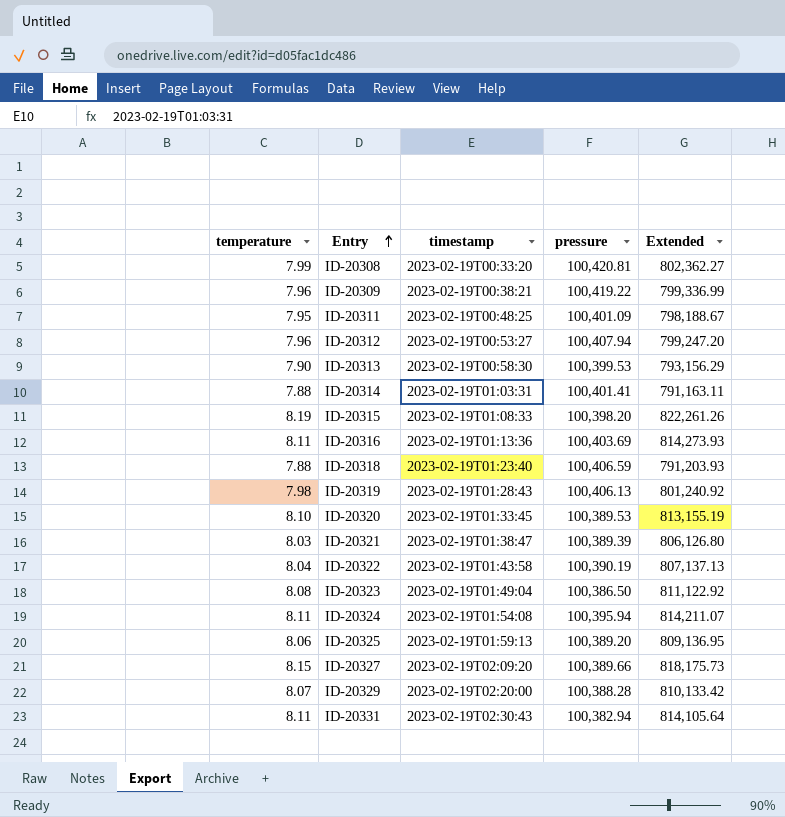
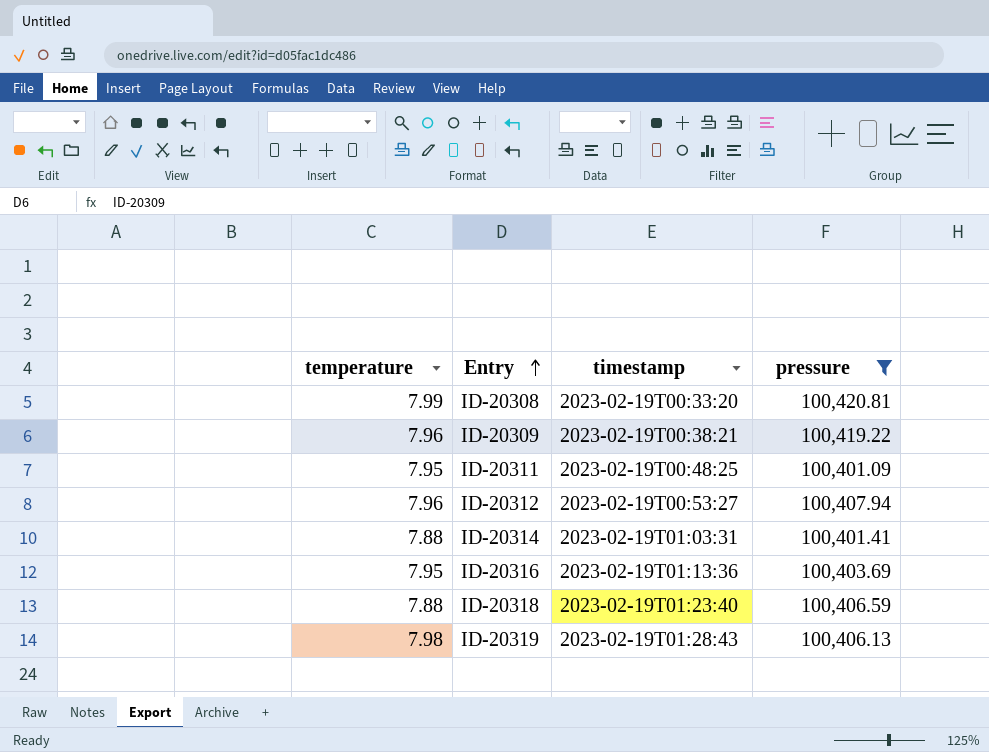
filter: none -> pressure >= 100,401.09
column Extended | formula: [temperature] * [pressure] -> none
ID-20316 | temperature: 8.11 -> 7.95

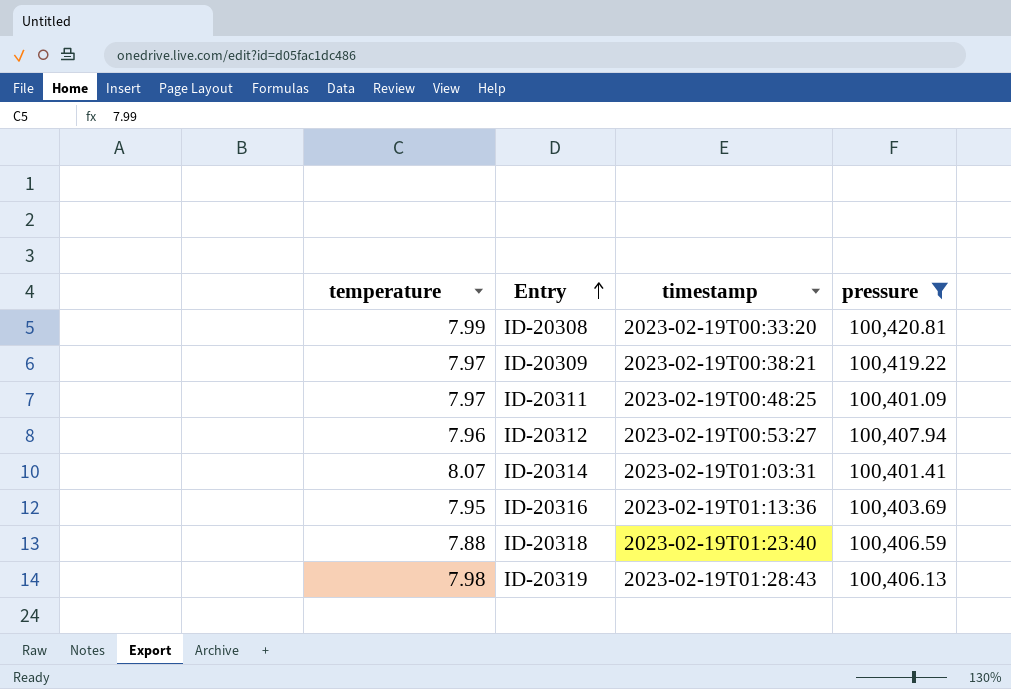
ID-20309 | temperature: 7.96 -> 7.97
ID-20311 | temperature: 7.95 -> 7.97
ID-20314 | temperature: 7.88 -> 8.07

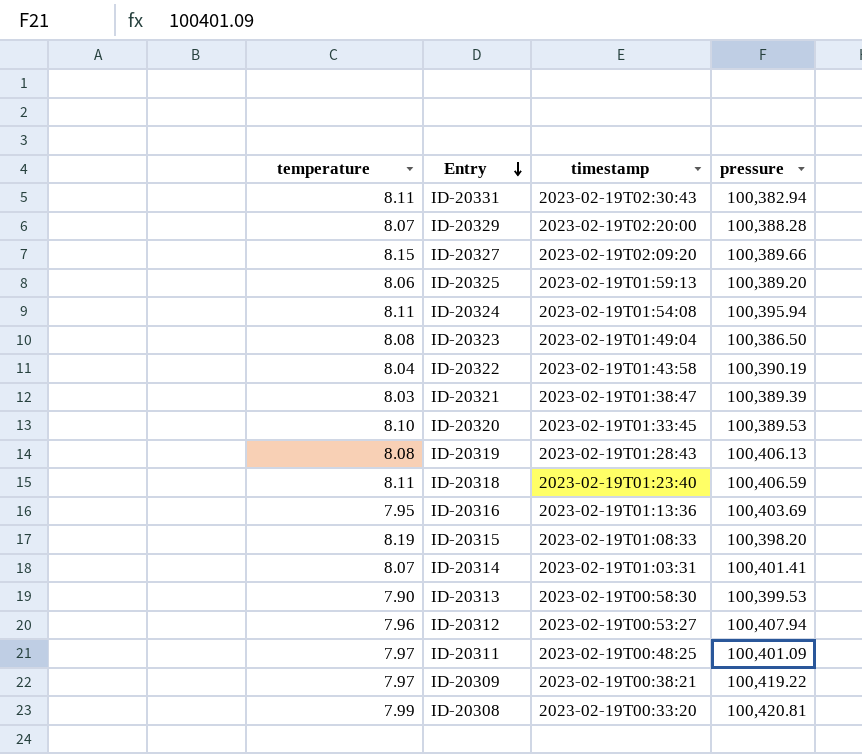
filter: pressure >= 100,401.09 -> none
row order: Entry ascending -> Entry descending
ID-20319 | temperature: 7.98 -> 8.08
ID-20318 | temperature: 7.88 -> 8.11

